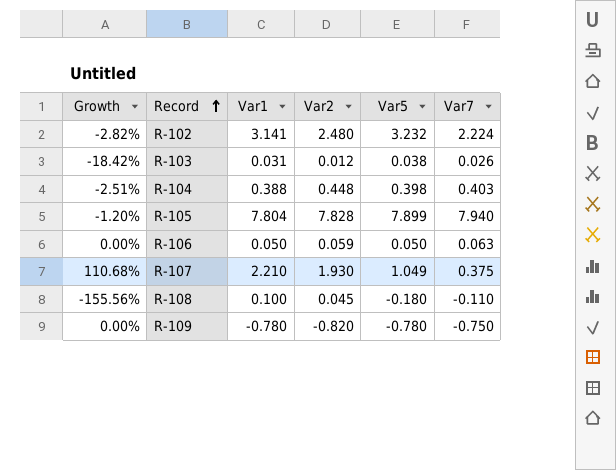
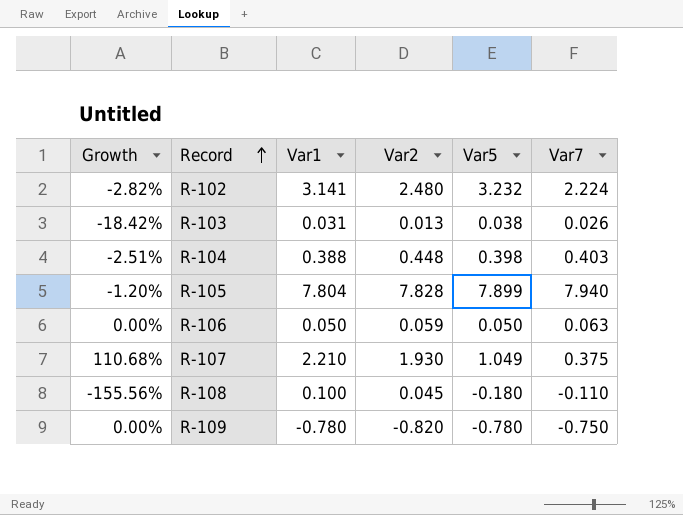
R-103 | Var2: 0.012 -> 0.013

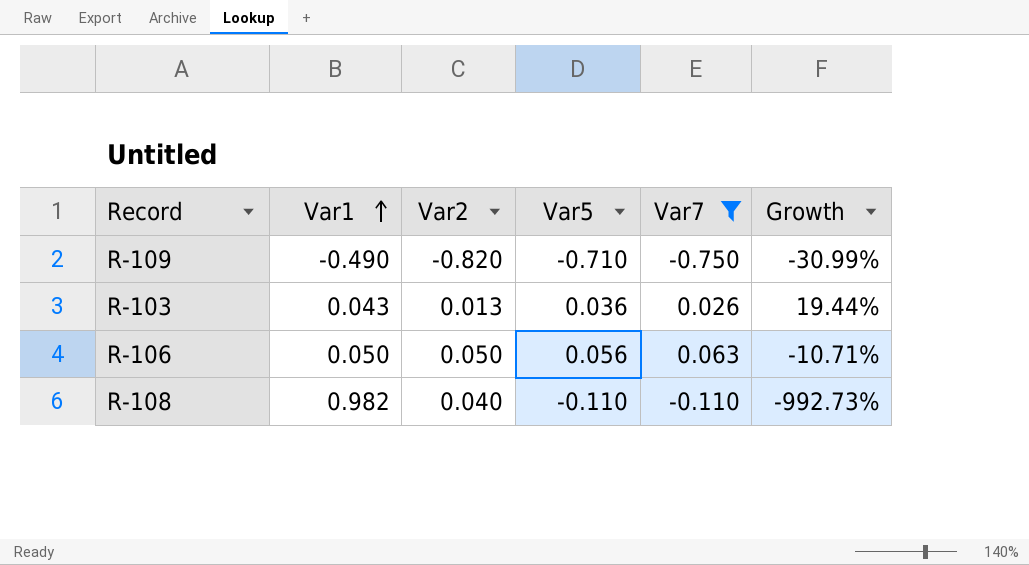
filter: none -> Var7 <= 0.063
row order: Record ascending -> Var1 ascending
column Growth | position: 1 -> 6
R-109 | Var1: -0.780 -> -0.490
R-109 | Var5: -0.780 -> -0.710
R-109 | Growth: 0.00% -> -30.99%
R-103 | Var1: 0.031 -> 0.043
R-103 | Var5: 0.038 -> 0.036
R-103 | Growth: -18.42% -> 19.44%
R-106 | Var2: 0.059 -> 0.050
R-106 | Var5: 0.050 -> 0.056
R-106 | Growth: 0.00% -> -10.71%
R-108 | Var1: 0.100 -> 0.982
R-108 | Var2: 0.045 -> 0.040
R-108 | Var5: -0.180 -> -0.110
R-108 | Growth: -155.56% -> -992.73%

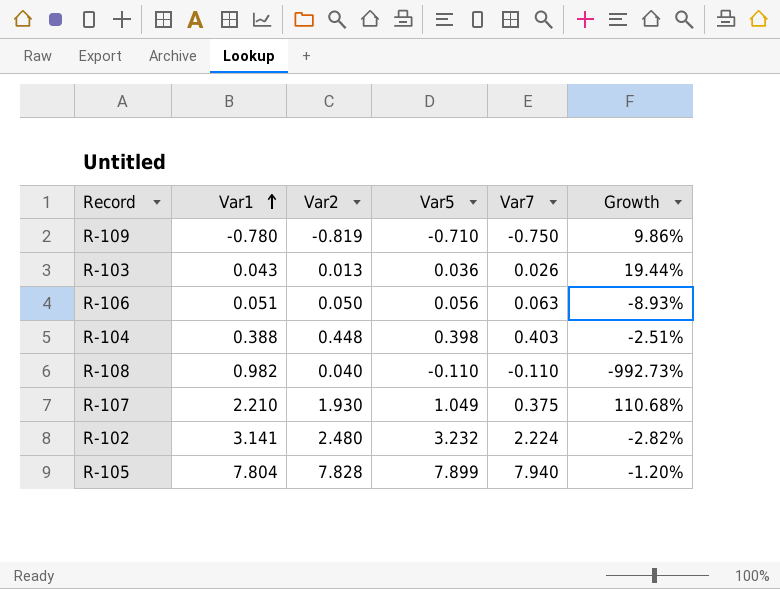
filter: Var7 <= 0.063 -> none
R-109 | Var1: -0.490 -> -0.780
R-109 | Var2: -0.820 -> -0.819
R-109 | Growth: -30.99% -> 9.86%
R-106 | Var1: 0.050 -> 0.051
R-106 | Growth: -10.71% -> -8.93%

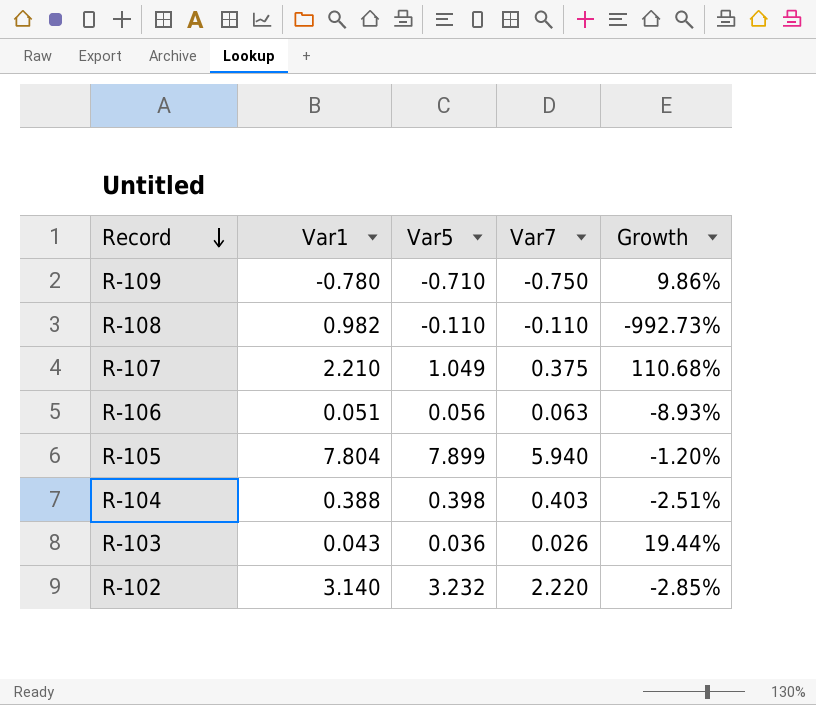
row order: Var1 ascending -> Record descending
column Var2 | position: 3 -> none
R-105 | Var7: 7.940 -> 5.940
R-102 | Var1: 3.141 -> 3.140
R-102 | Var7: 2.224 -> 2.220
R-102 | Growth: -2.82% -> -2.85%

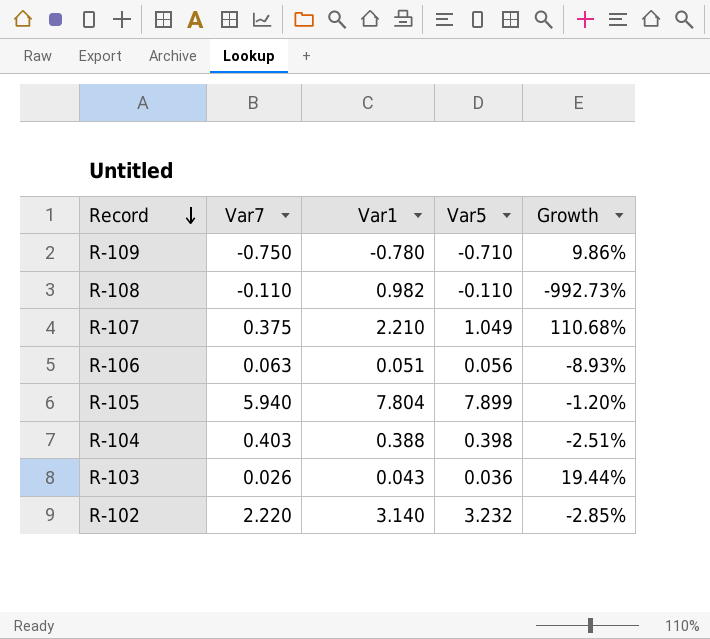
column Var7 | position: 4 -> 2

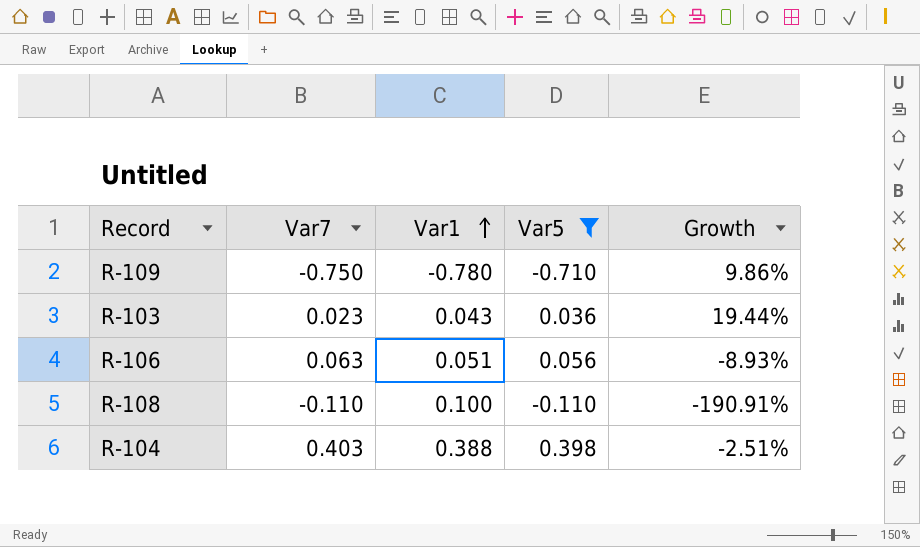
filter: none -> Var5 <= 0.398
row order: Record descending -> Var1 ascending
R-103 | Var7: 0.026 -> 0.023
R-108 | Var1: 0.982 -> 0.100
R-108 | Growth: -992.73% -> -190.91%

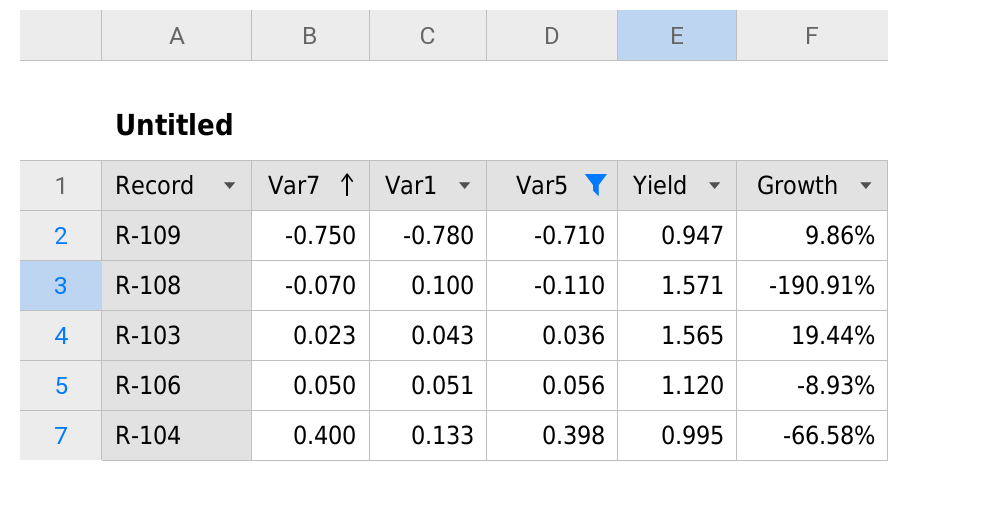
row order: Var1 ascending -> Var7 ascending
column Yield | formula: none -> [Var5] / [Var7]
R-108 | Var7: -0.110 -> -0.070
R-106 | Var7: 0.063 -> 0.050
R-104 | Var7: 0.403 -> 0.400
R-104 | Var1: 0.388 -> 0.133
R-104 | Growth: -2.51% -> -66.58%

